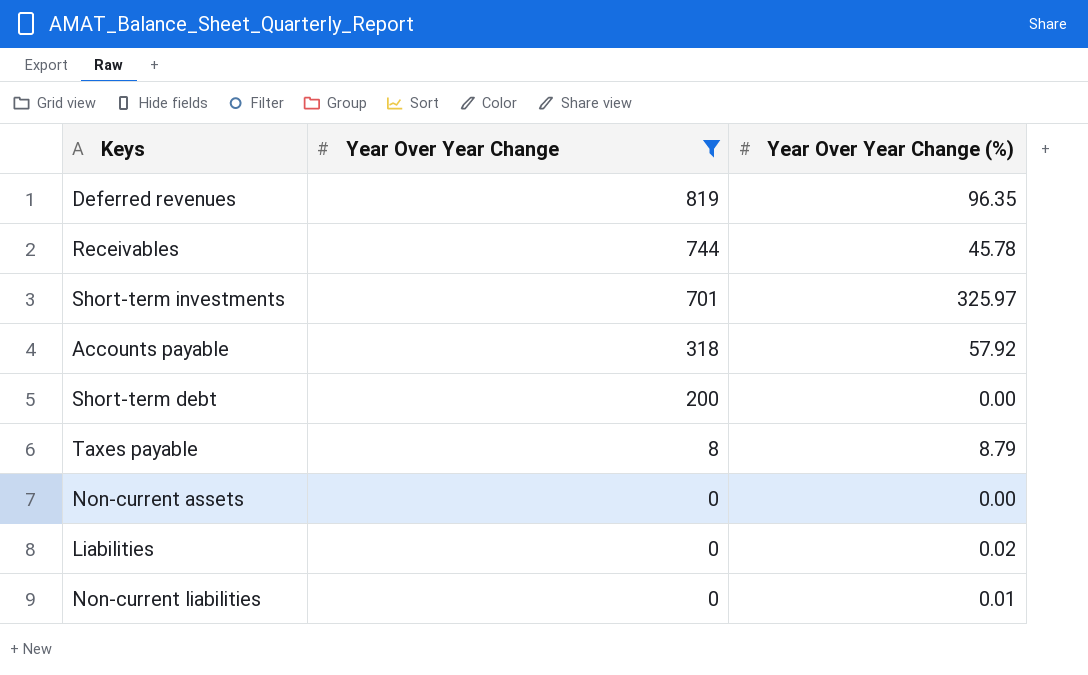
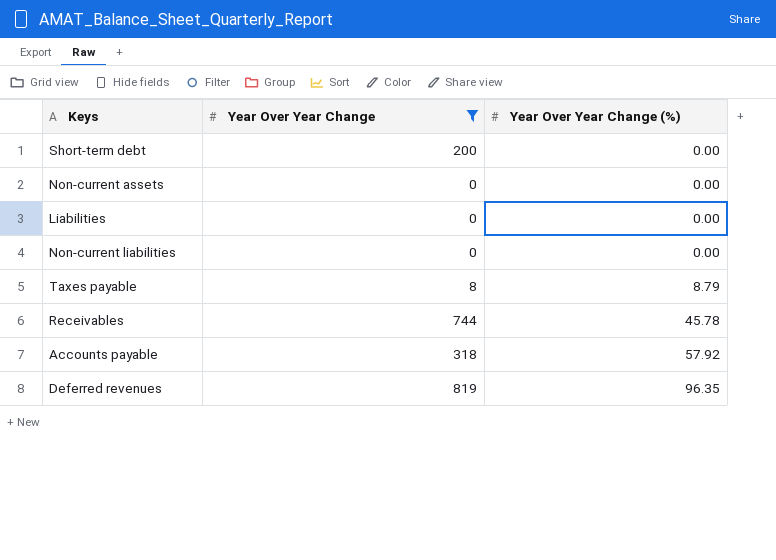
row order: Year Over Year Change descending -> Year Over Year Change (%) ascending
row Short-term investments: 701 | 325.97 -> none
Liabilities | Year Over Year Change (%): 0.02 -> 0.00
Non-current liabilities | Year Over Year Change (%): 0.01 -> 0.00

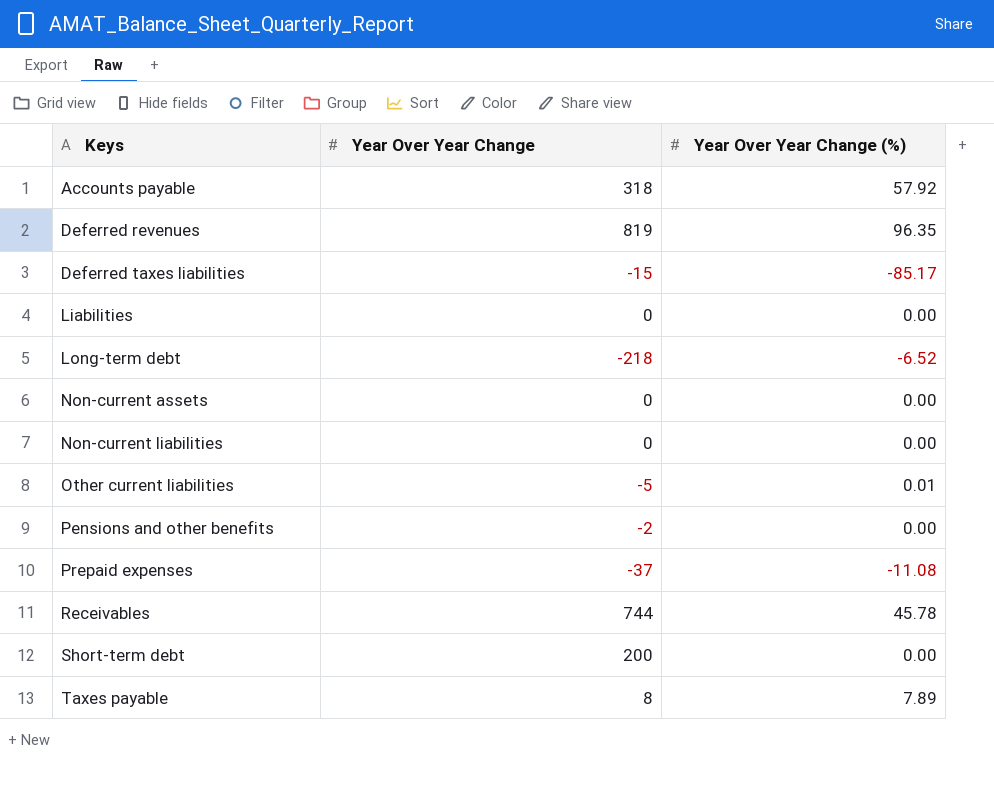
filter: Year Over Year Change >= 0 -> none
row order: Year Over Year Change (%) ascending -> Keys ascending
Taxes payable | Year Over Year Change (%): 8.79 -> 7.89

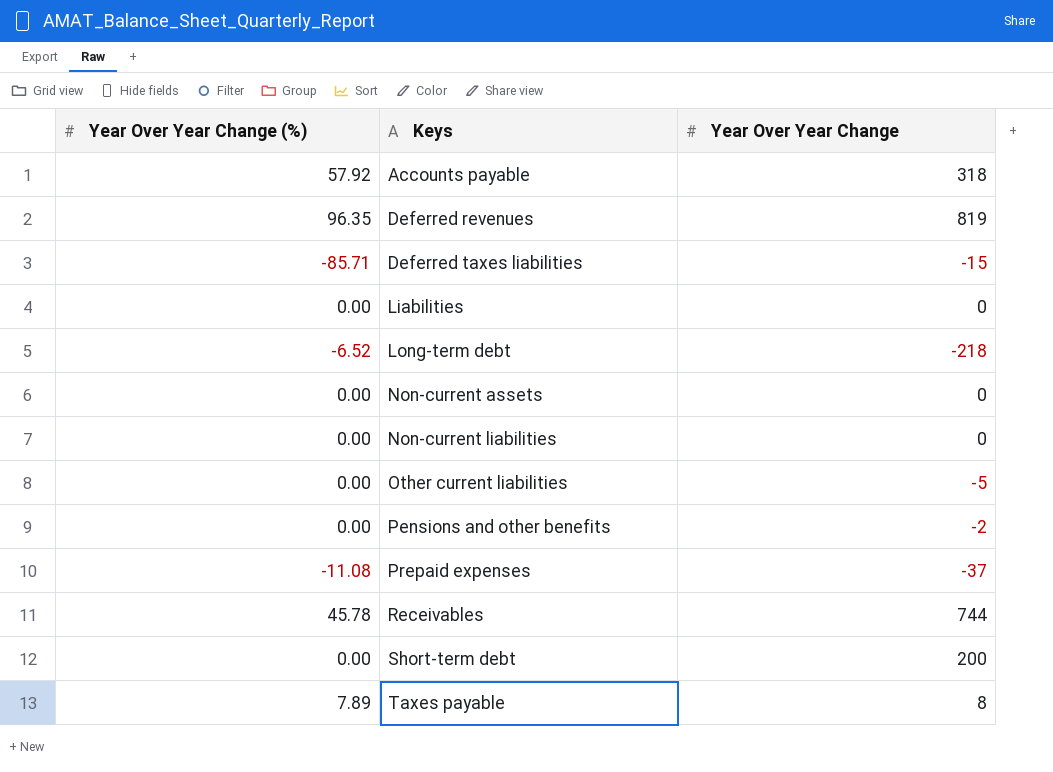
column Year Over Year Change (%) | position: 3 -> 1
Deferred taxes liabilities | Year Over Year Change (%): -85.17 -> -85.71
Other current liabilities | Year Over Year Change (%): 0.01 -> 0.00

